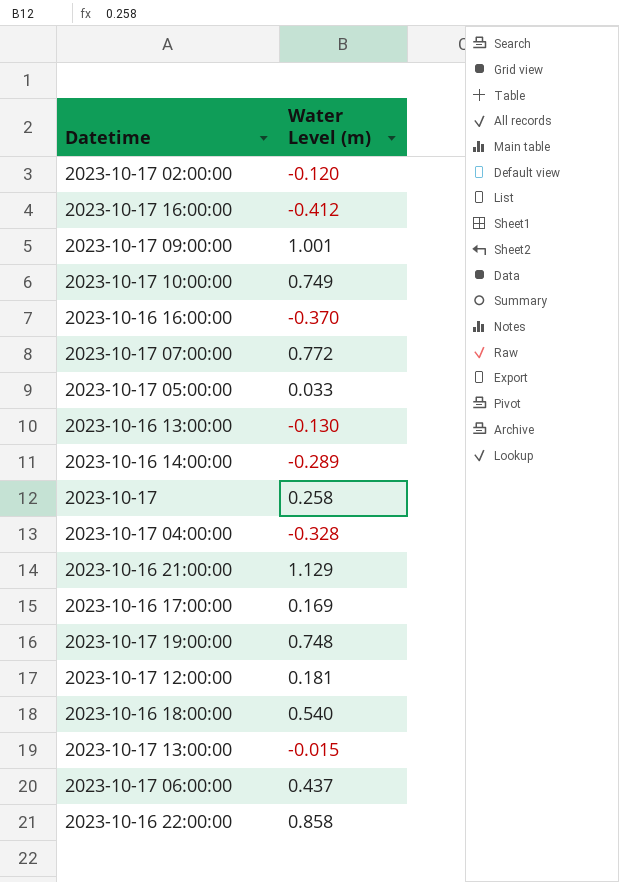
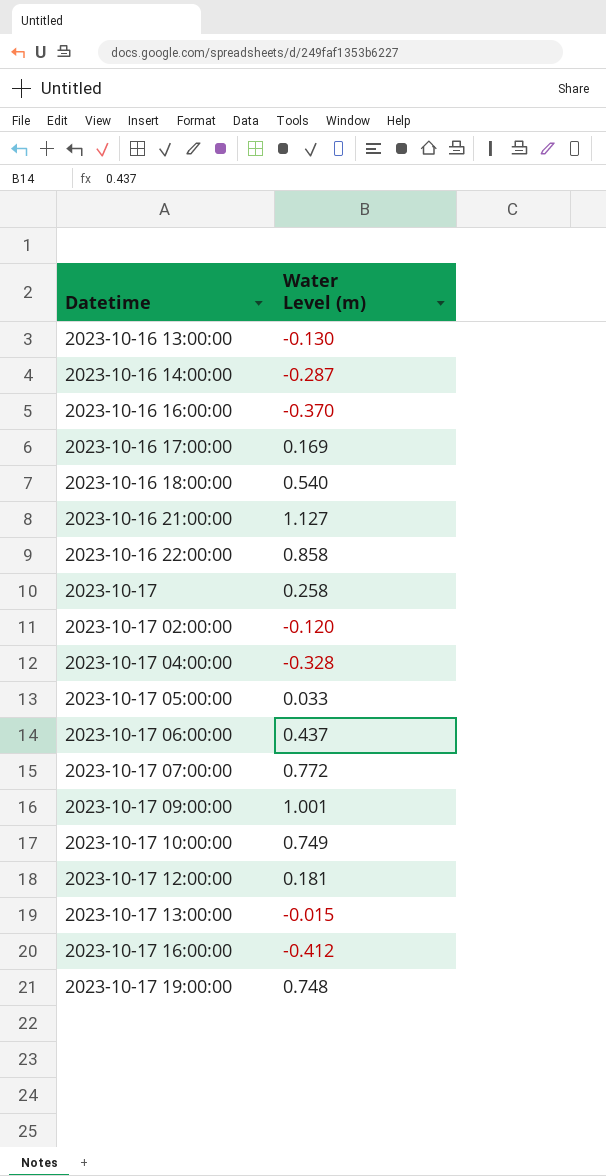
row order: none -> Datetime ascending
2023-10-16 14:00:00 | Water Level (m): -0.289 -> -0.287
2023-10-16 21:00:00 | Water Level (m): 1.129 -> 1.127

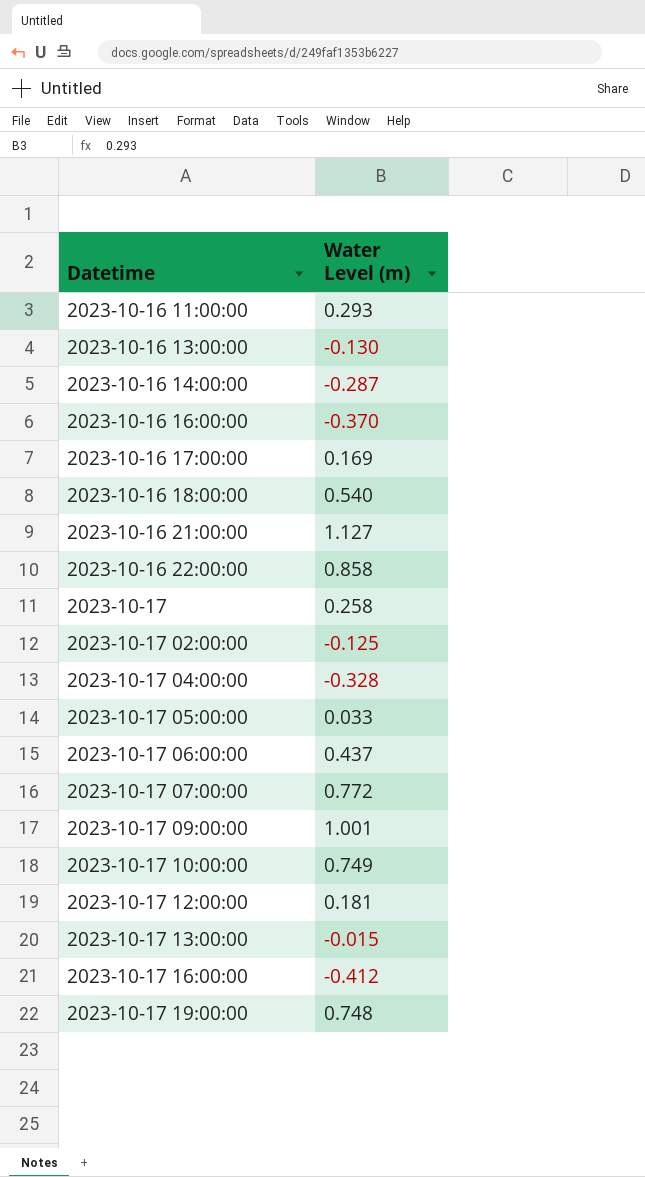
row 2023-10-16 11:00:00: none -> 0.293
2023-10-17 02:00:00 | Water Level (m): -0.120 -> -0.125

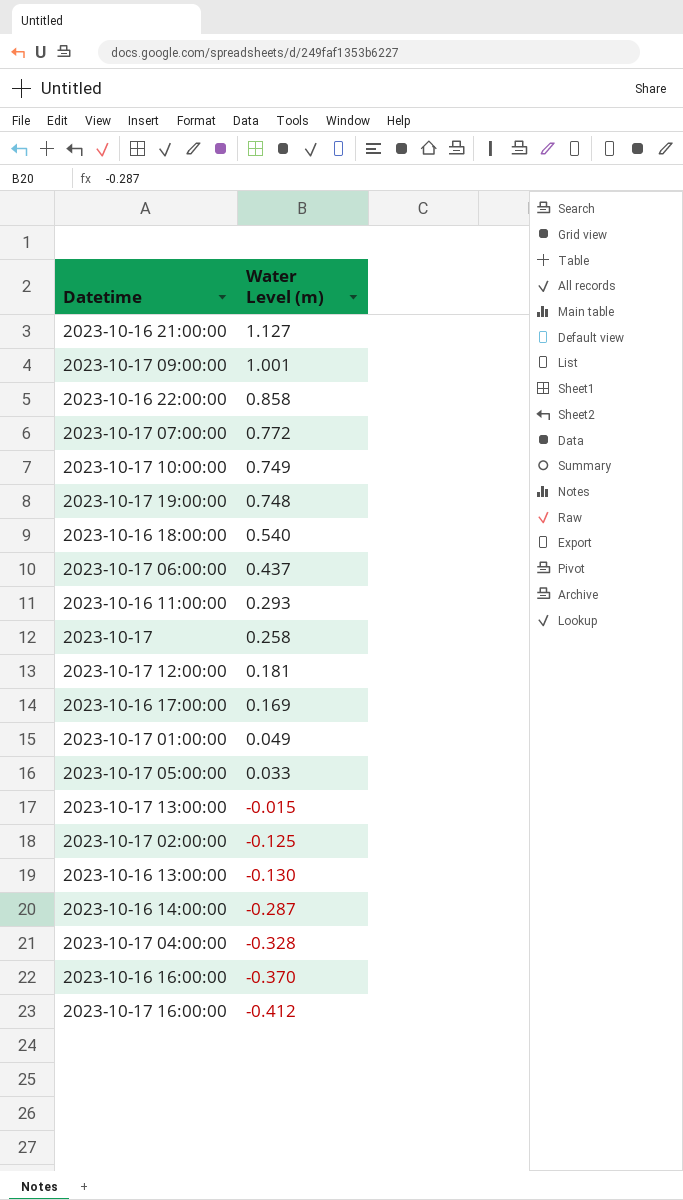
row order: Datetime ascending -> Water Level (m) descending
row 2023-10-17 01:00:00: none -> 0.049

